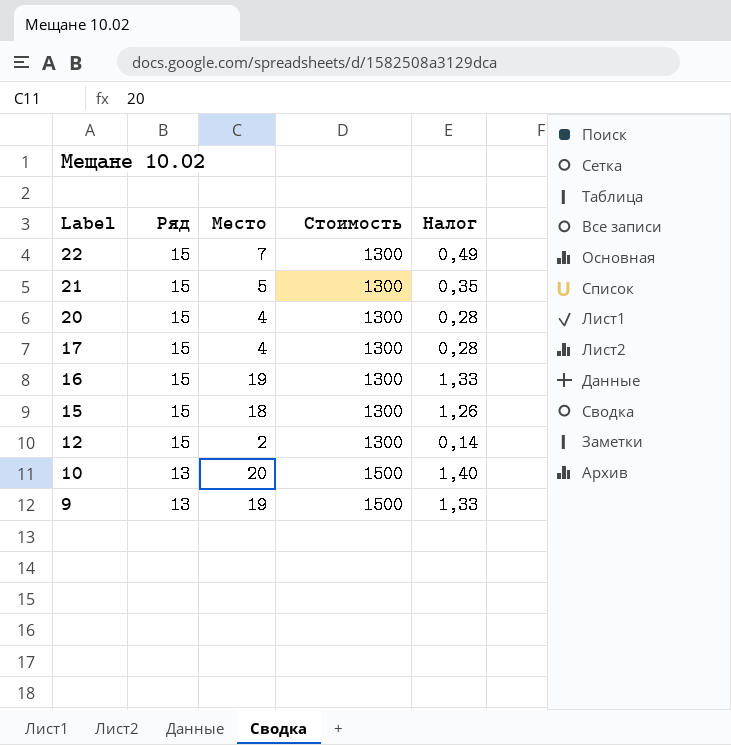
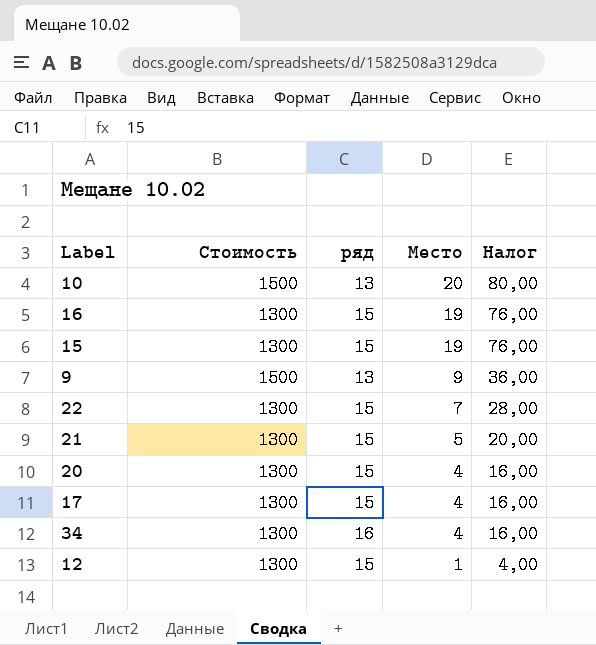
row order: Label descending -> Место descending
column Стоимость | position: 4 -> 2
column name: Ряд -> ряд
column Налог | formula: [Место] * 0,07 -> [Место] * 4
15 | Место: 18 -> 19
9 | Место: 19 -> 9
row 34: none -> 1300 | 16 | 4 | 16,00
12 | Место: 2 -> 1

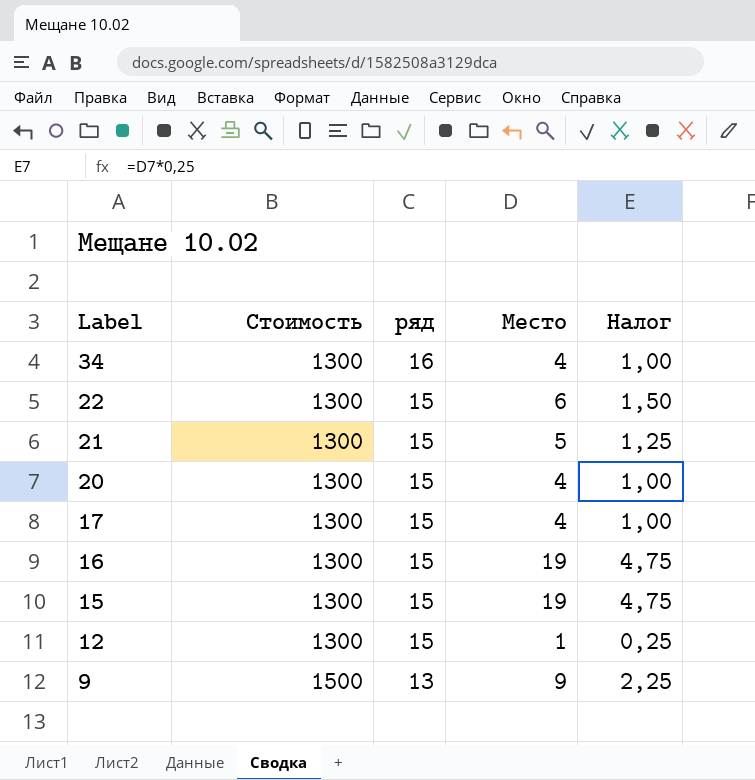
row order: Место descending -> Label descending
column Налог | formula: [Место] * 4 -> [Место] * 0,25
row 10: 1500 | 13 | 20 | 80,00 -> none
22 | Место: 7 -> 6

